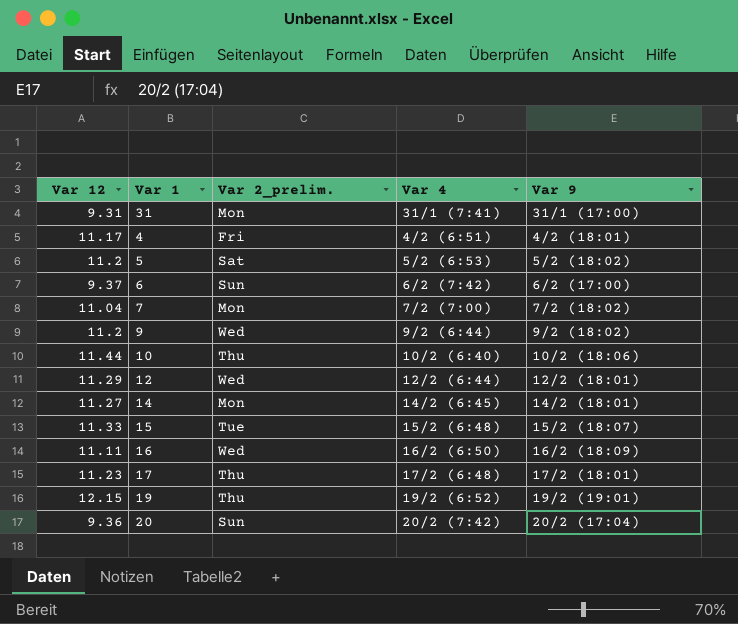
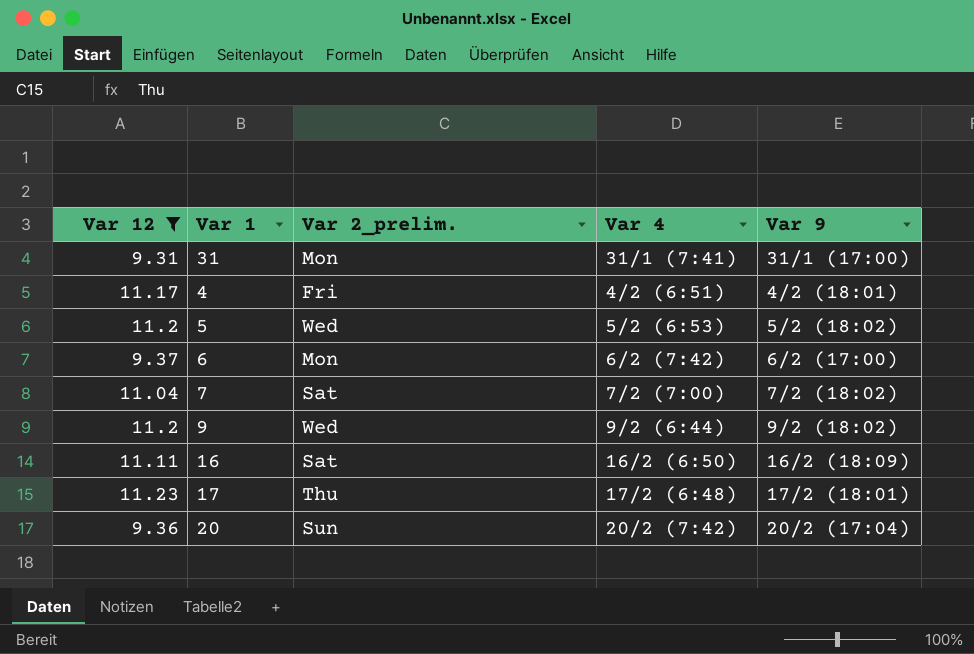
filter: none -> Var 12 <= 11.23
5 | Var 2_prelim.: Sat -> Wed
6 | Var 2_prelim.: Sun -> Mon
7 | Var 2_prelim.: Mon -> Sat
16 | Var 2_prelim.: Wed -> Sat

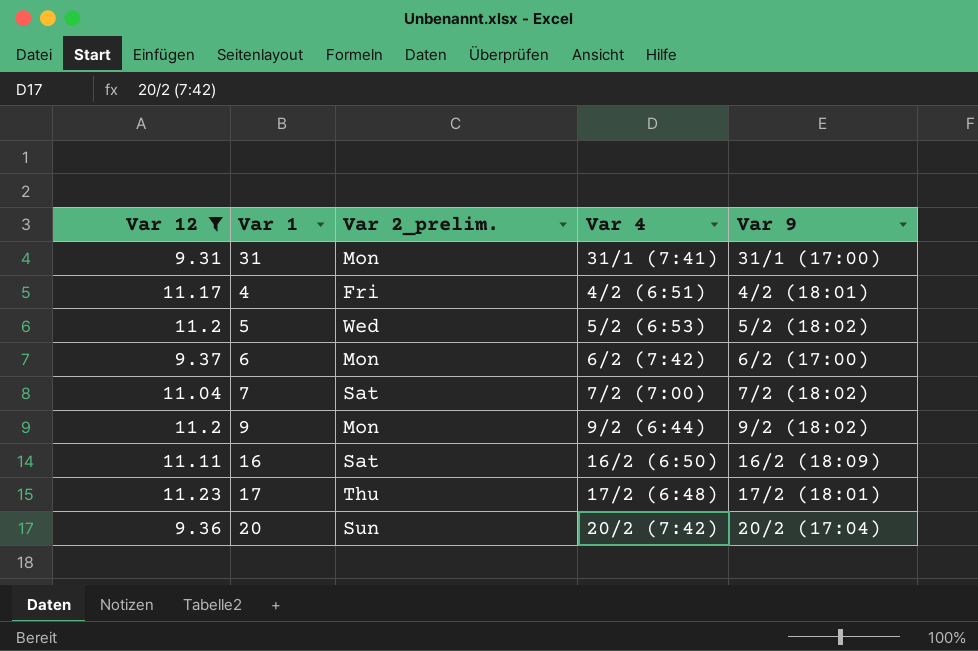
9 | Var 2_prelim.: Wed -> Mon

